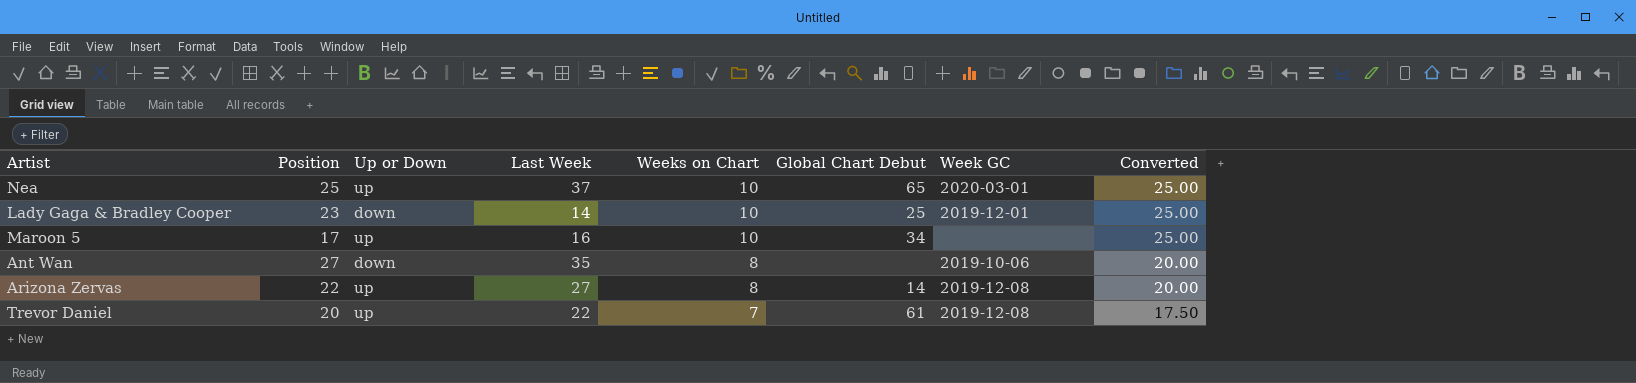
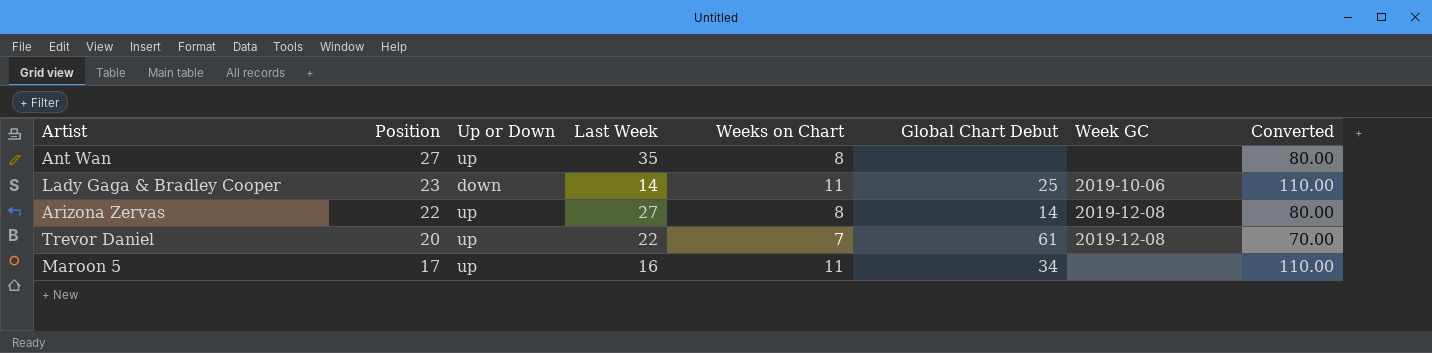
row order: Weeks on Chart descending -> Position descending
column Converted | formula: [Weeks on Chart] * 2.5 -> [Weeks on Chart] * 10
row Nea: 25 | up | 37 | 10 | 65 | 2020-03-01 | 25.00 -> none
Ant Wan | Up or Down: down -> up
Ant Wan | Week GC: 2019-10-06 -> none
Lady Gaga & Bradley Cooper | Weeks on Chart: 10 -> 11
Lady Gaga & Bradley Cooper | Week GC: 2019-12-01 -> 2019-10-06
Maroon 5 | Weeks on Chart: 10 -> 11

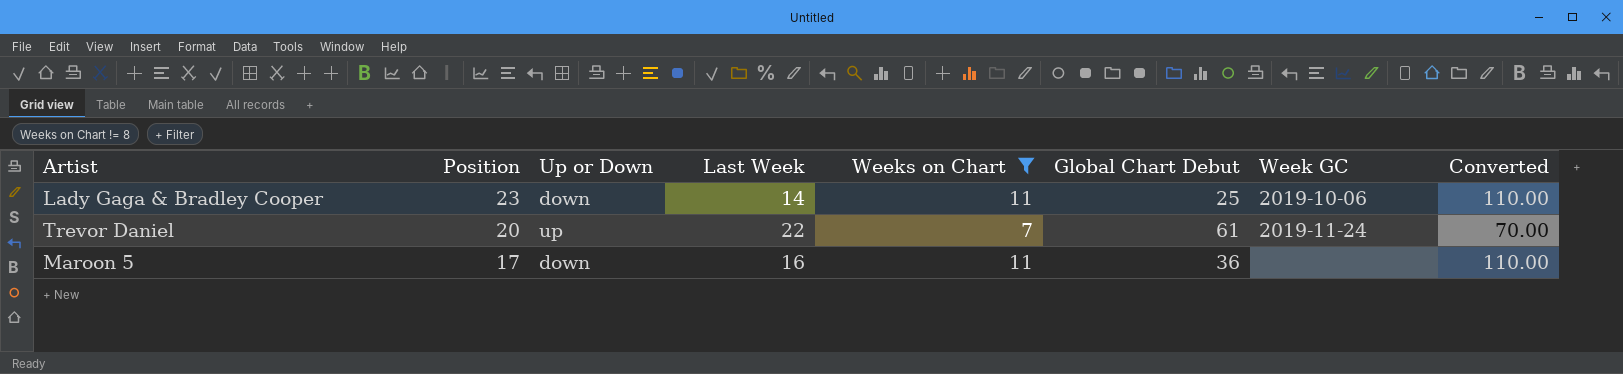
filter: none -> Weeks on Chart != 8
Trevor Daniel | Week GC: 2019-12-08 -> 2019-11-24
Maroon 5 | Up or Down: up -> down
Maroon 5 | Global Chart Debut: 34 -> 36

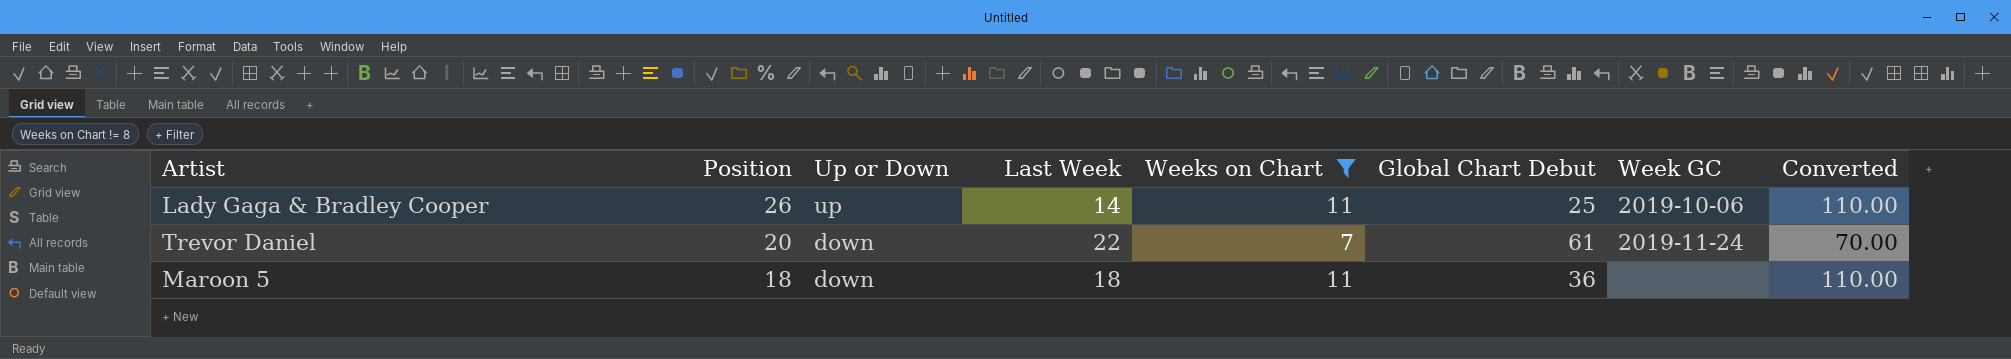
Lady Gaga & Bradley Cooper | Position: 23 -> 26
Lady Gaga & Bradley Cooper | Up or Down: down -> up
Trevor Daniel | Up or Down: up -> down
Maroon 5 | Position: 17 -> 18
Maroon 5 | Last Week: 16 -> 18

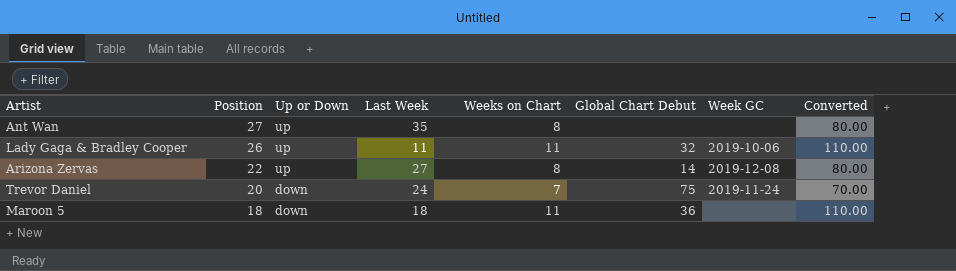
filter: Weeks on Chart != 8 -> none
Lady Gaga & Bradley Cooper | Last Week: 14 -> 11
Lady Gaga & Bradley Cooper | Global Chart Debut: 25 -> 32
Trevor Daniel | Last Week: 22 -> 24
Trevor Daniel | Global Chart Debut: 61 -> 75

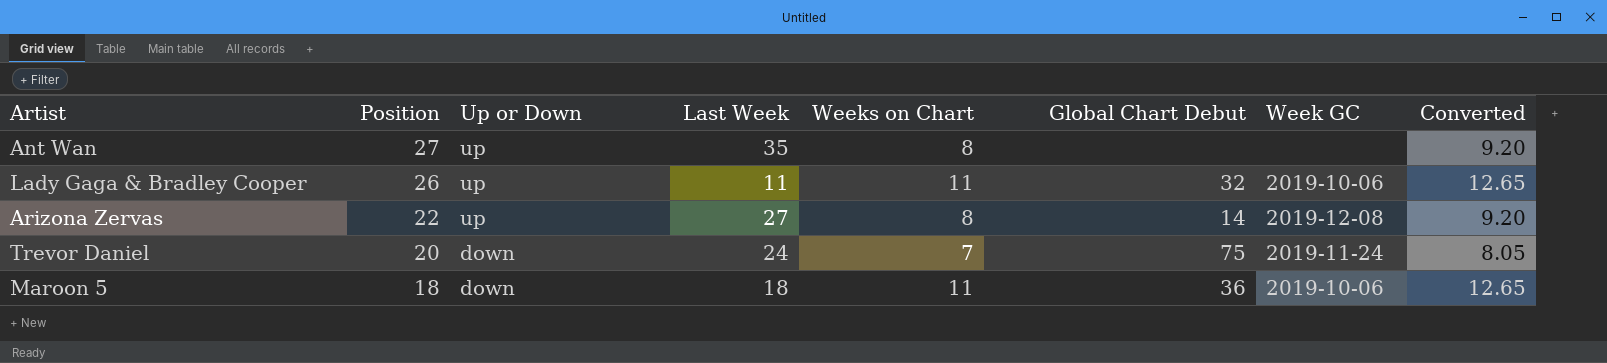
column Converted | formula: [Weeks on Chart] * 10 -> [Weeks on Chart] * 1.15
Maroon 5 | Week GC: none -> 2019-10-06

